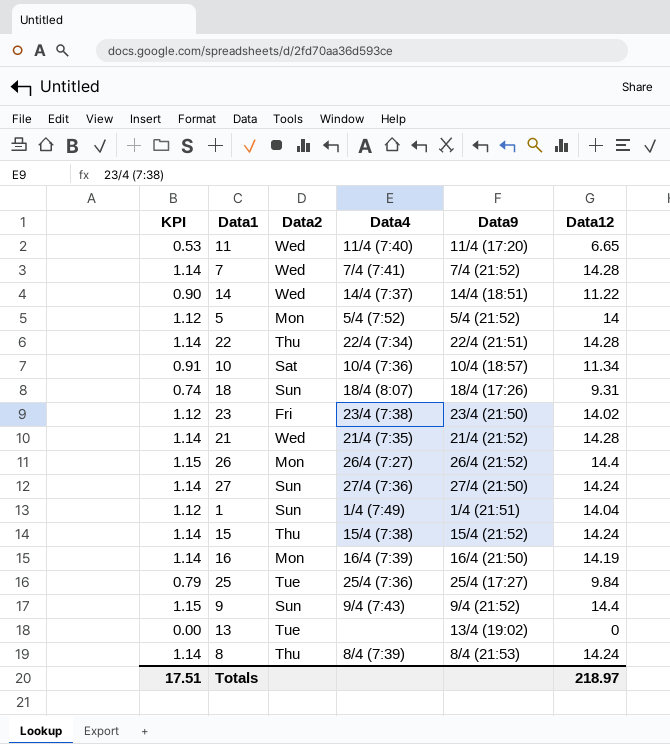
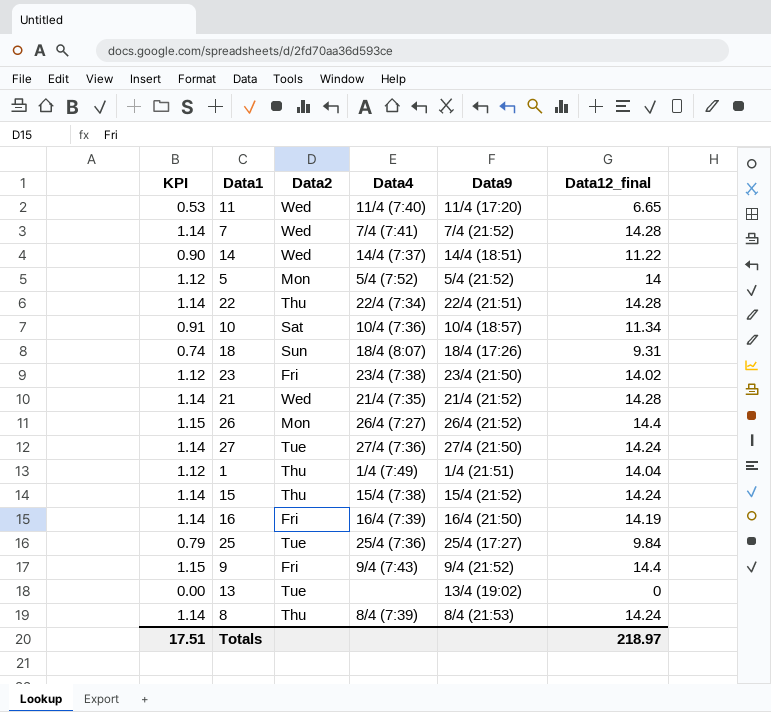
column name: Data12 -> Data12_final
27 | Data2: Sun -> Tue
1 | Data2: Sun -> Thu
16 | Data2: Mon -> Fri
9 | Data2: Sun -> Fri

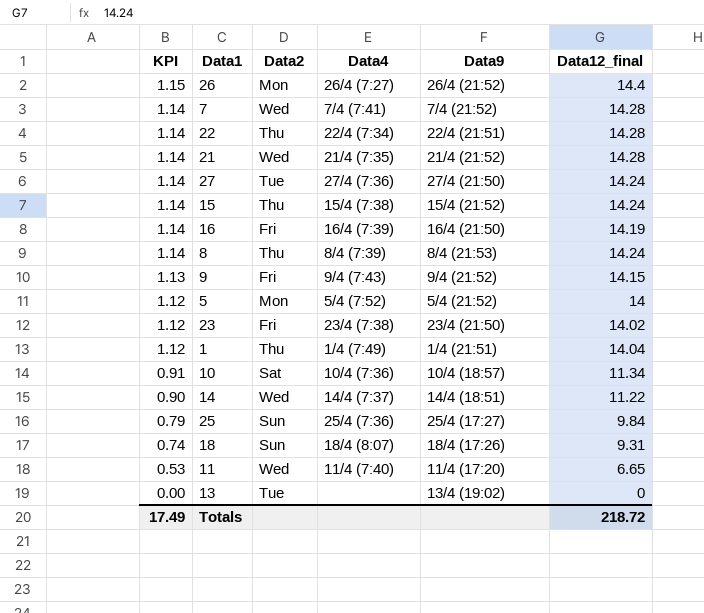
row order: none -> KPI descending
9 | KPI: 1.15 -> 1.13
9 | Data12_final: 14.4 -> 14.15
25 | Data2: Tue -> Sun
Totals | KPI: 17.51 -> 17.49
Totals | Data12_final: 218.97 -> 218.72

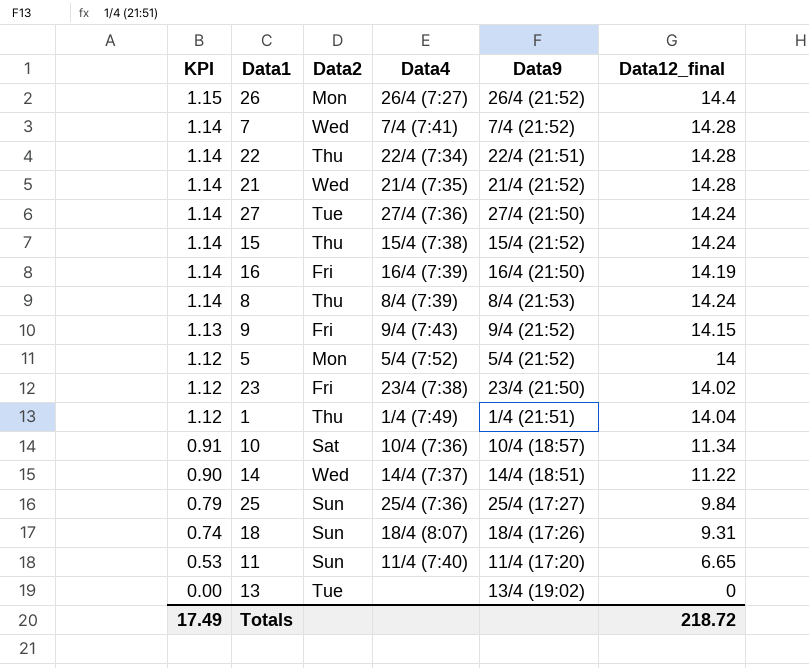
11 | Data2: Wed -> Sun

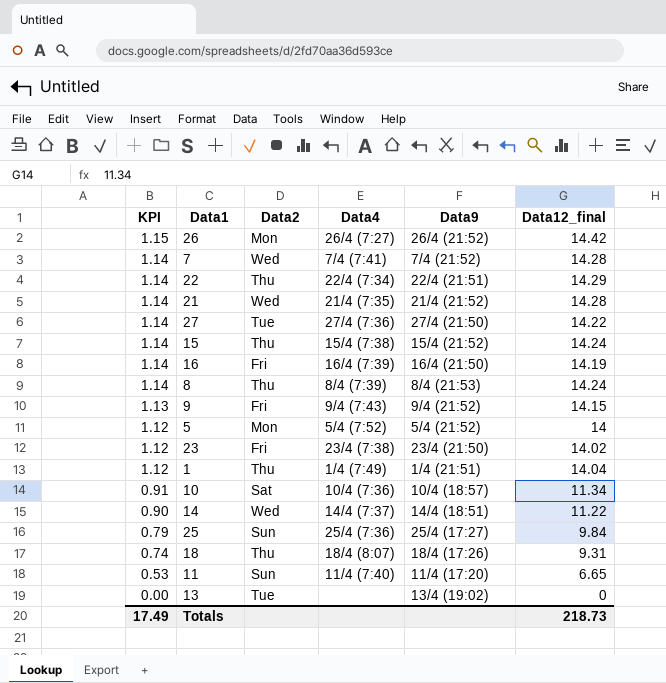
26 | Data12_final: 14.4 -> 14.42
22 | Data12_final: 14.28 -> 14.29
27 | Data12_final: 14.24 -> 14.22
18 | Data2: Sun -> Thu
Totals | Data12_final: 218.72 -> 218.73

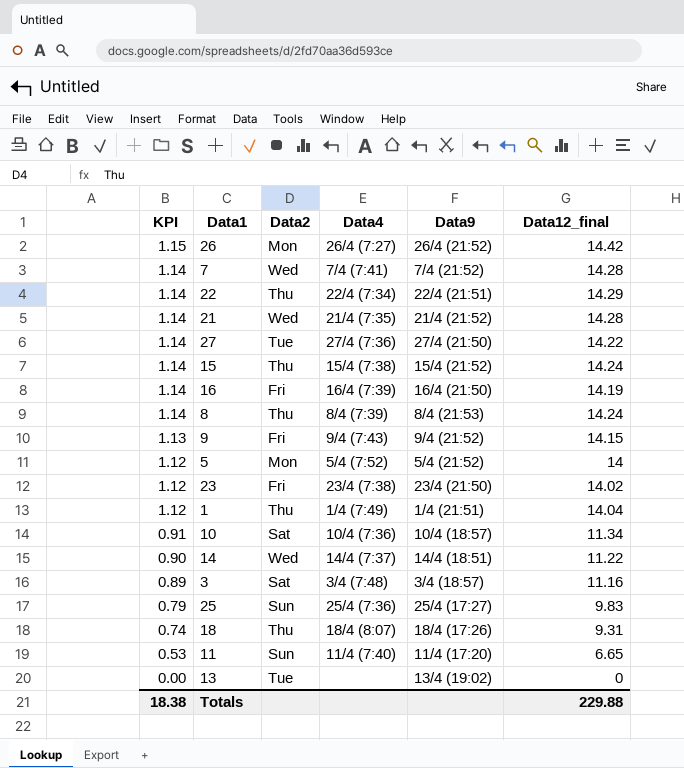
row 3: none -> 0.89 | Sat | 3/4 (7:48) | 3/4 (18:57) | 11.16
25 | Data12_final: 9.84 -> 9.83
Totals | KPI: 17.49 -> 18.38
Totals | Data12_final: 218.73 -> 229.88

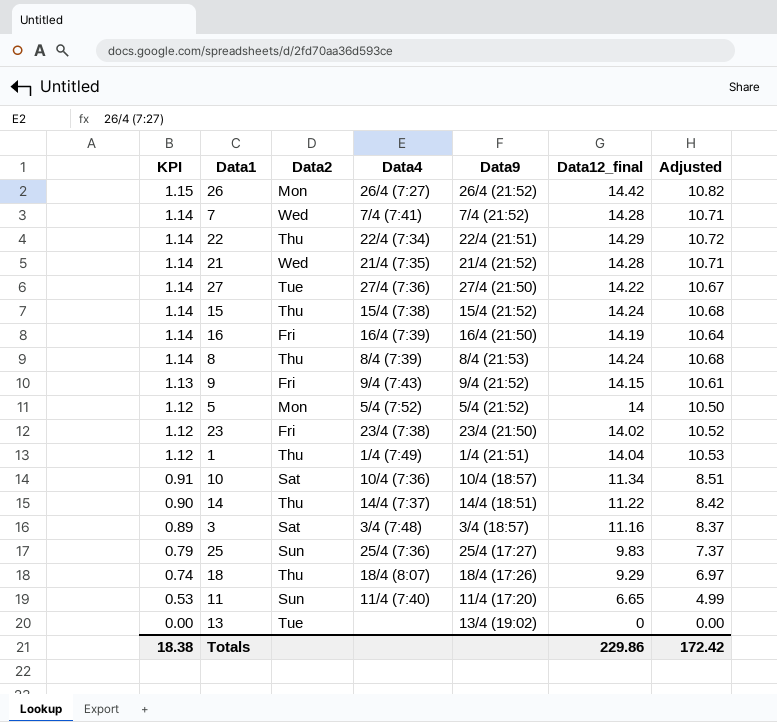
column Adjusted | formula: none -> [Data12_final] * 0.75
14 | Data2: Wed -> Thu
18 | Data12_final: 9.31 -> 9.29
Totals | Data12_final: 229.88 -> 229.86

